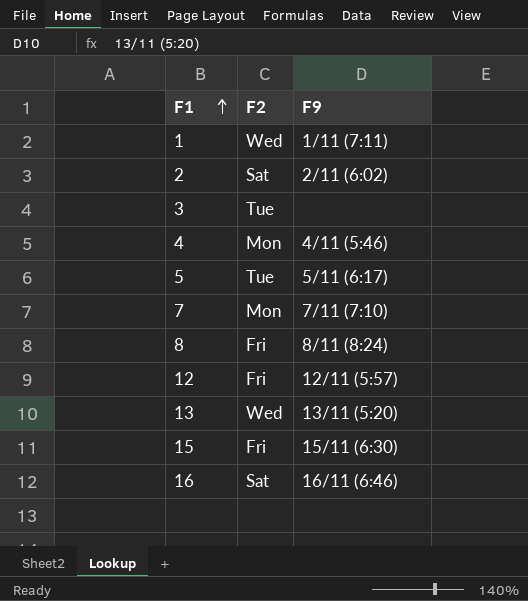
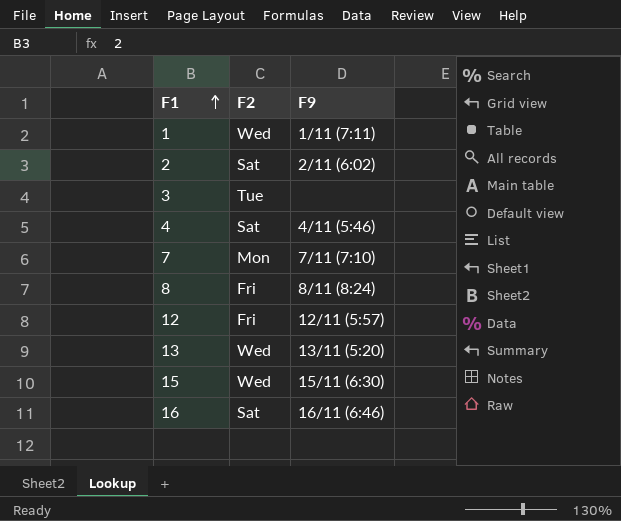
row 5: Tue | 5/11 (6:17) -> none
4 | F2: Mon -> Sat
15 | F2: Fri -> Wed

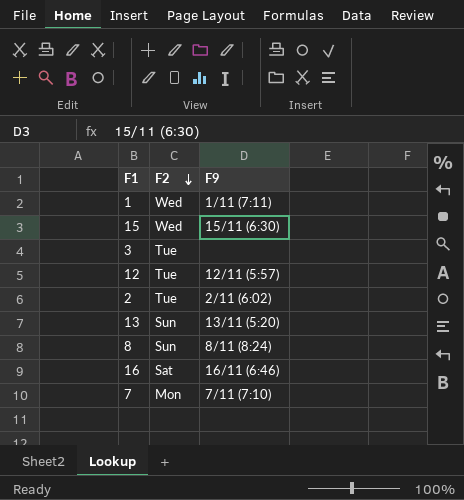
row order: F1 ascending -> F2 descending
row 4: Sat | 4/11 (5:46) -> none
12 | F2: Fri -> Tue
2 | F2: Sat -> Tue
13 | F2: Wed -> Sun
8 | F2: Fri -> Sun

